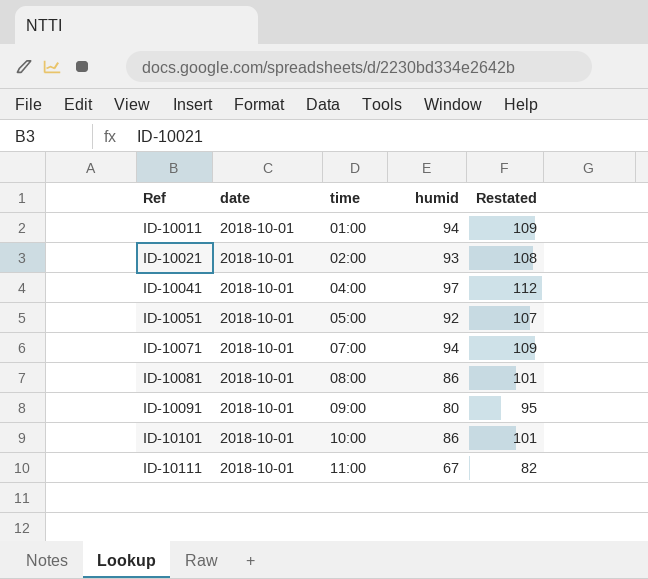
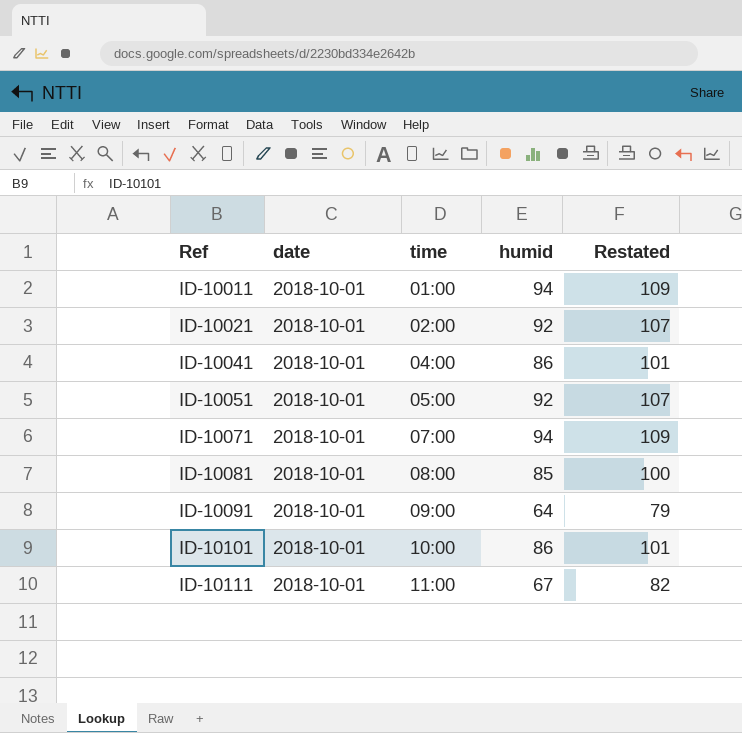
ID-10021 | humid: 93 -> 92
ID-10021 | Restated: 108 -> 107
ID-10041 | humid: 97 -> 86
ID-10041 | Restated: 112 -> 101
ID-10081 | humid: 86 -> 85
ID-10081 | Restated: 101 -> 100
ID-10091 | humid: 80 -> 64
ID-10091 | Restated: 95 -> 79

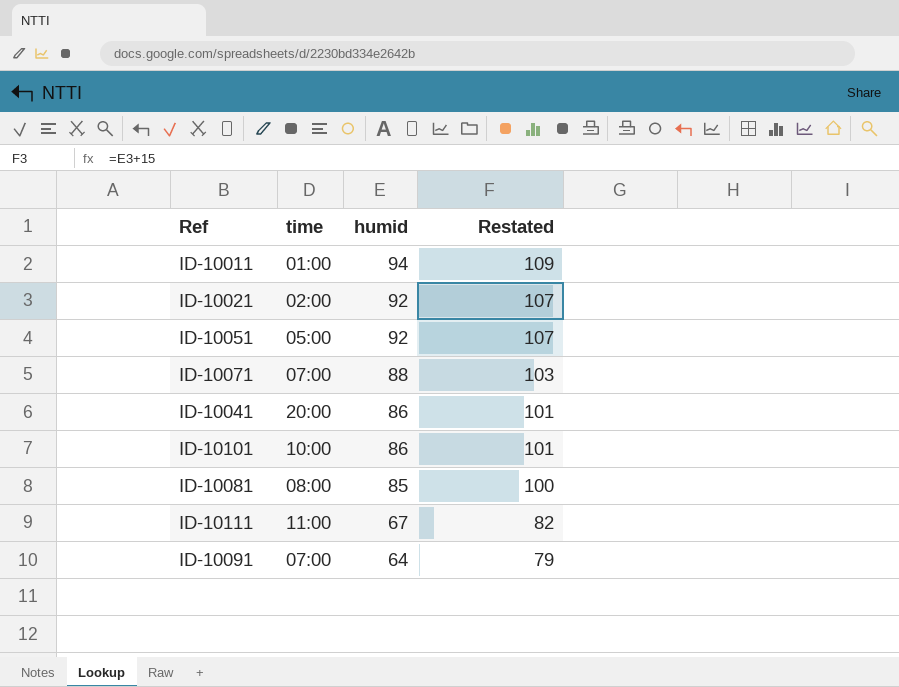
row order: Ref ascending -> humid descending
column date | position: 2 -> none
ID-10071 | humid: 94 -> 88
ID-10071 | Restated: 109 -> 103
ID-10041 | time: 04:00 -> 20:00
ID-10091 | time: 09:00 -> 07:00

